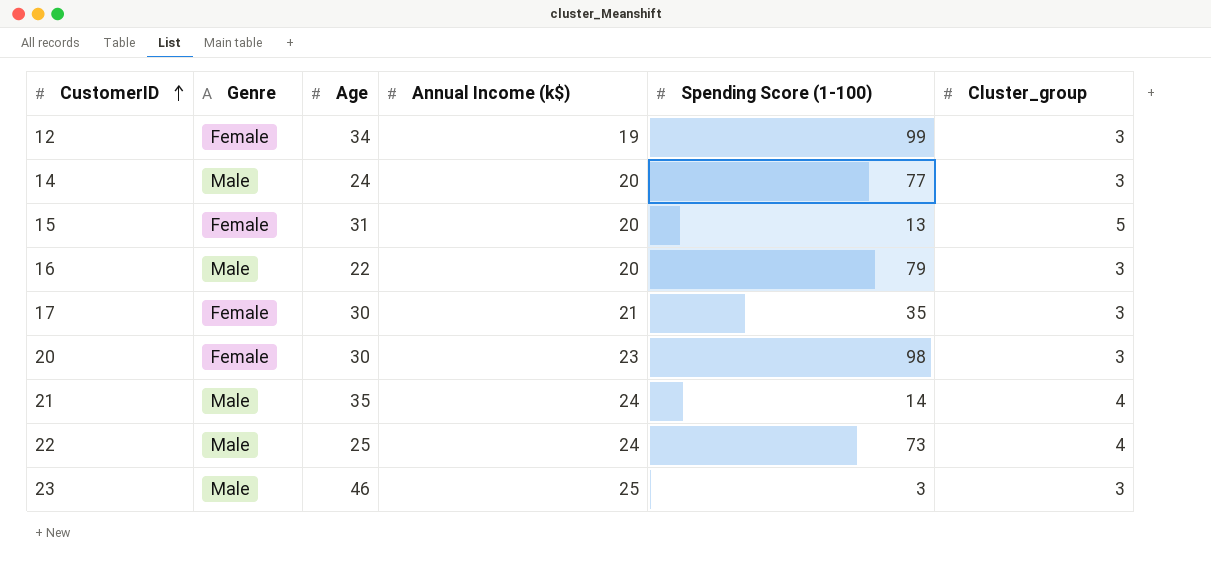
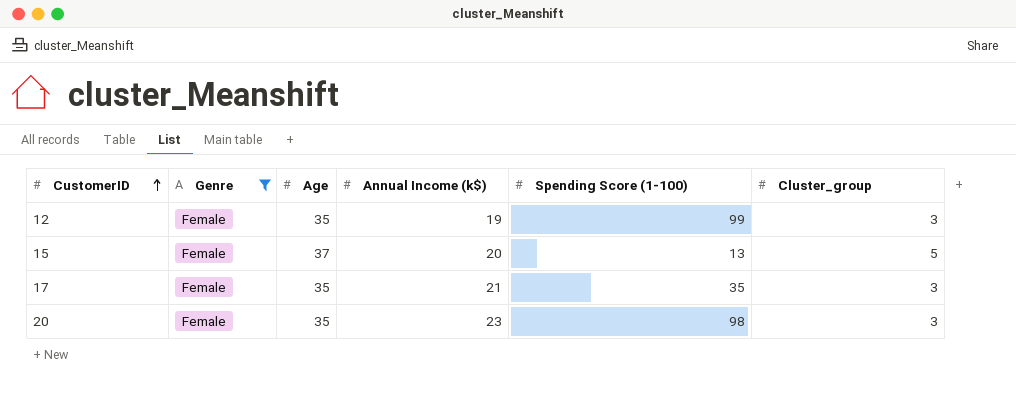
filter: none -> Genre = Female
12 | Age: 34 -> 35
15 | Age: 31 -> 37
17 | Age: 30 -> 35
20 | Age: 30 -> 35

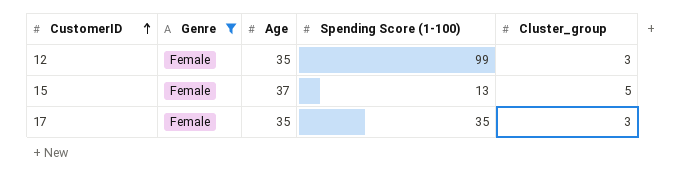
column Annual Income (k$) | position: 4 -> none
row 20: Female | 35 | 23 | 98 | 3 -> none

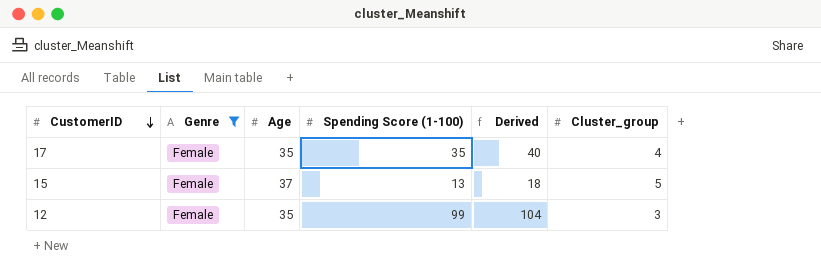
row order: CustomerID ascending -> CustomerID descending
column Derived | formula: none -> [Spending Score (1-100)] + 5
17 | Cluster_group: 3 -> 4

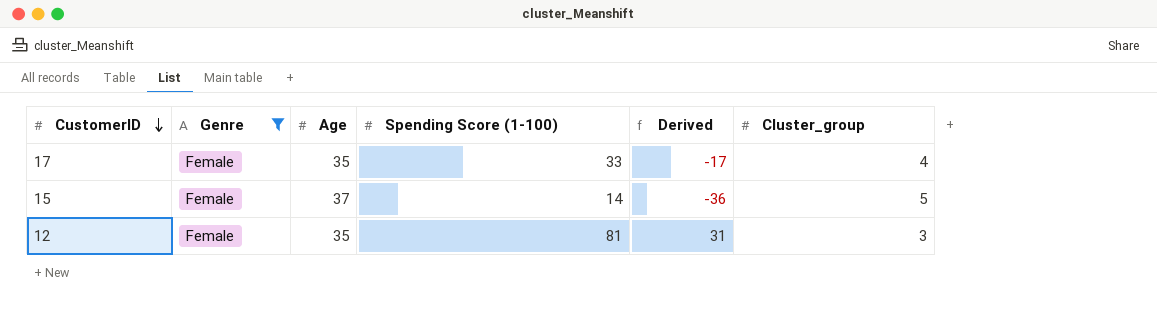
column Derived | formula: [Spending Score (1-100)] + 5 -> [Spending Score (1-100)] - 50
17 | Spending Score (1-100): 35 -> 33
15 | Spending Score (1-100): 13 -> 14
12 | Spending Score (1-100): 99 -> 81

